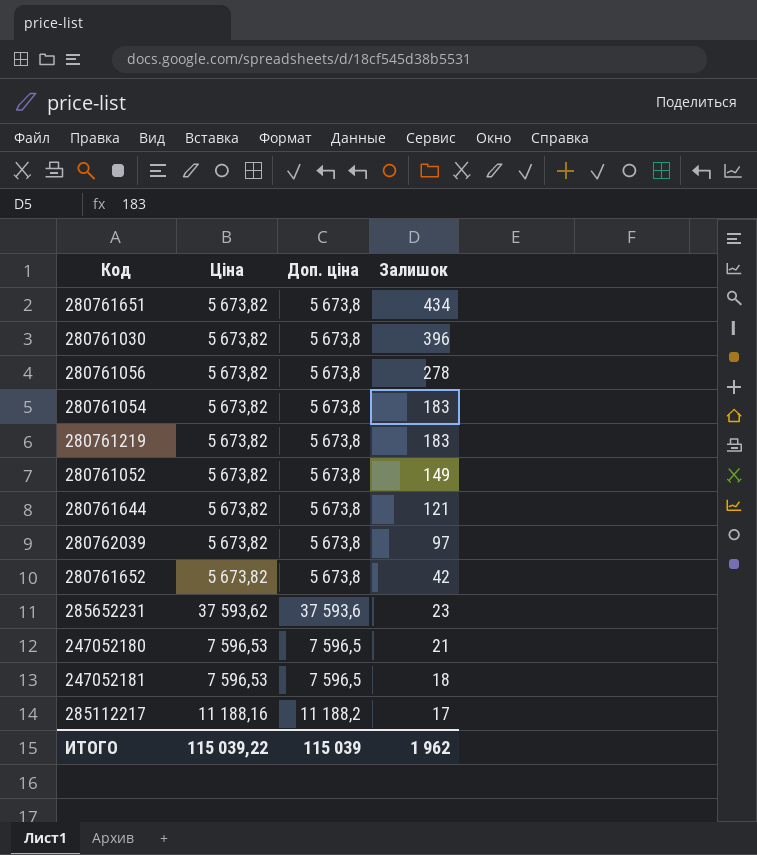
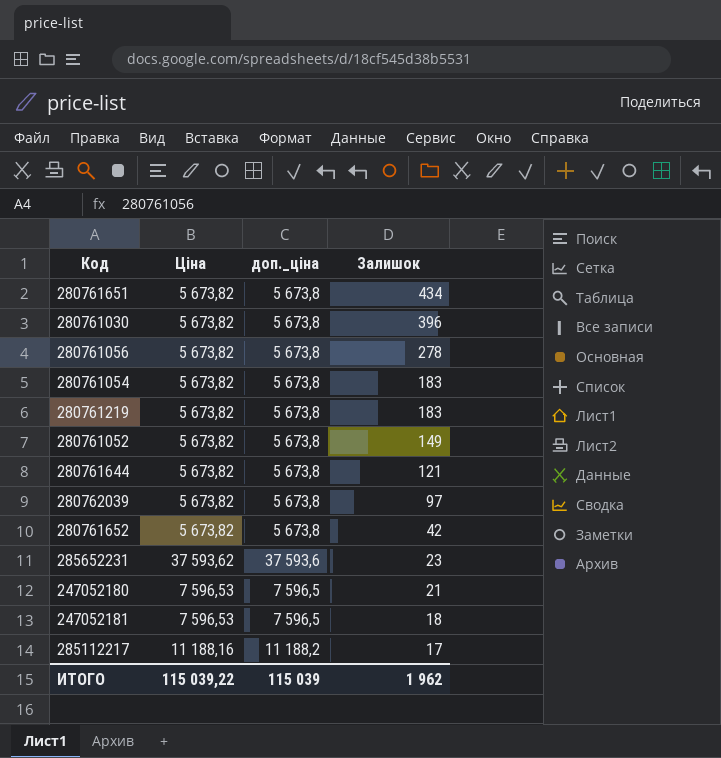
column name: Доп. ціна -> доп._ціна

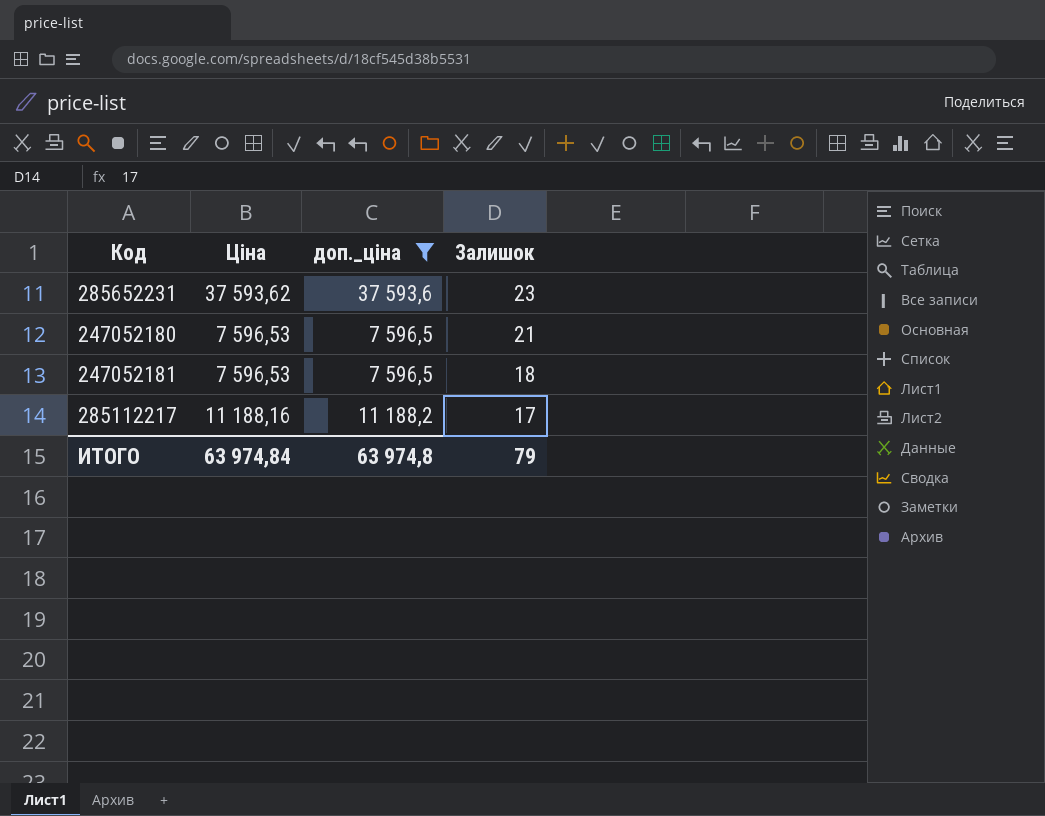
filter: none -> доп._ціна != 5 673,8
ИТОГО | Ціна: 115 039,22 -> 63 974,84
ИТОГО | доп._ціна: 115 039 -> 63 974,8
ИТОГО | Залишок: 1 962 -> 79

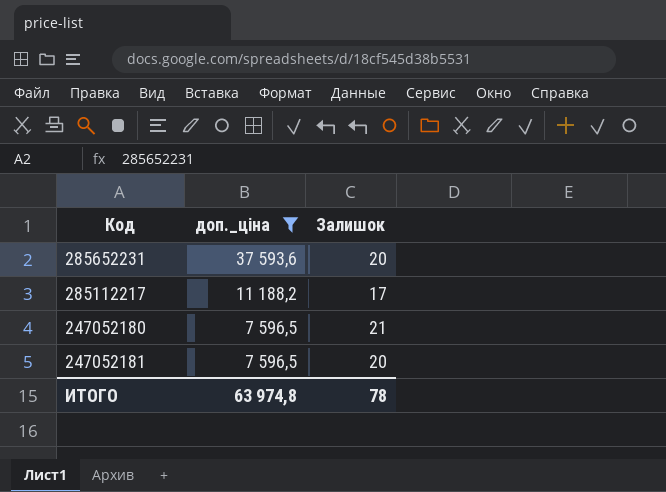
row order: Залишок descending -> доп._ціна descending
column Ціна | position: 2 -> none
285652231 | Залишок: 23 -> 20
247052181 | Залишок: 18 -> 20
ИТОГО | Залишок: 79 -> 78

